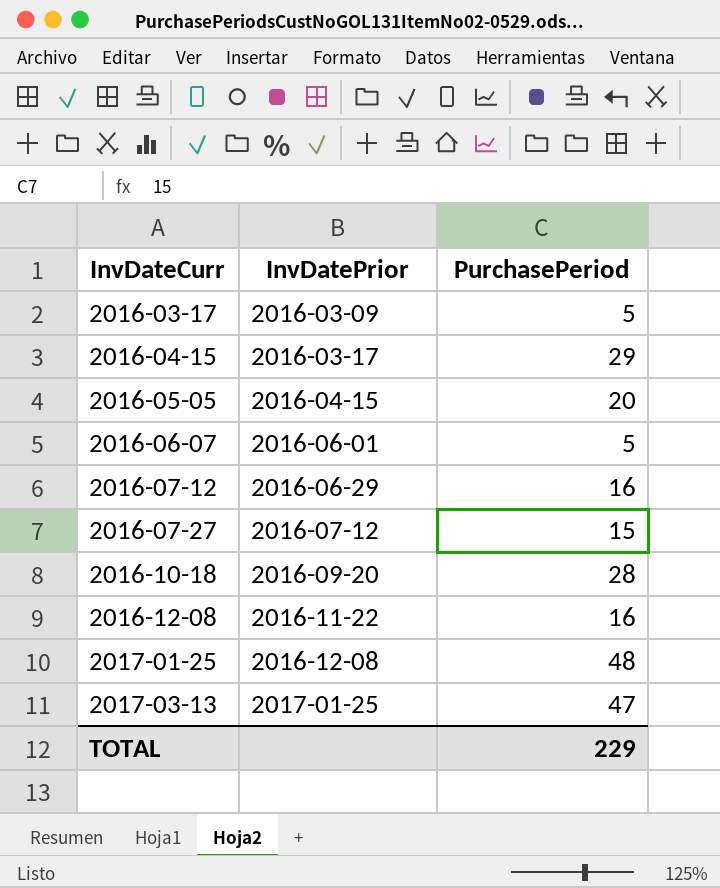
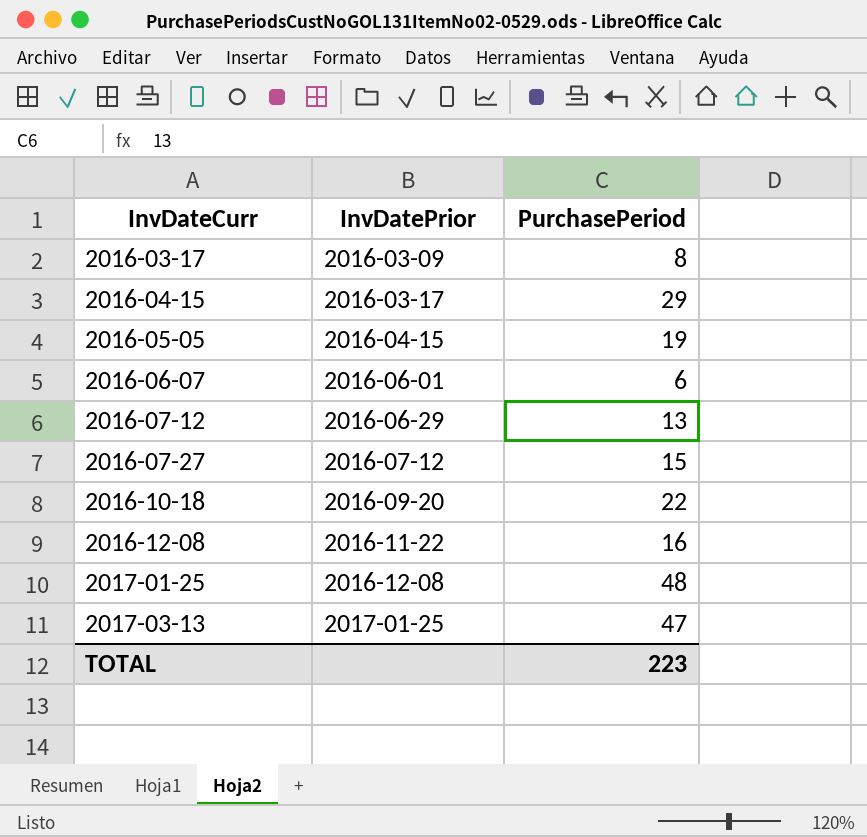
2016-03-17 | PurchasePeriod: 5 -> 8
2016-05-05 | PurchasePeriod: 20 -> 19
2016-06-07 | PurchasePeriod: 5 -> 6
2016-07-12 | PurchasePeriod: 16 -> 13
2016-10-18 | PurchasePeriod: 28 -> 22
TOTAL | PurchasePeriod: 229 -> 223

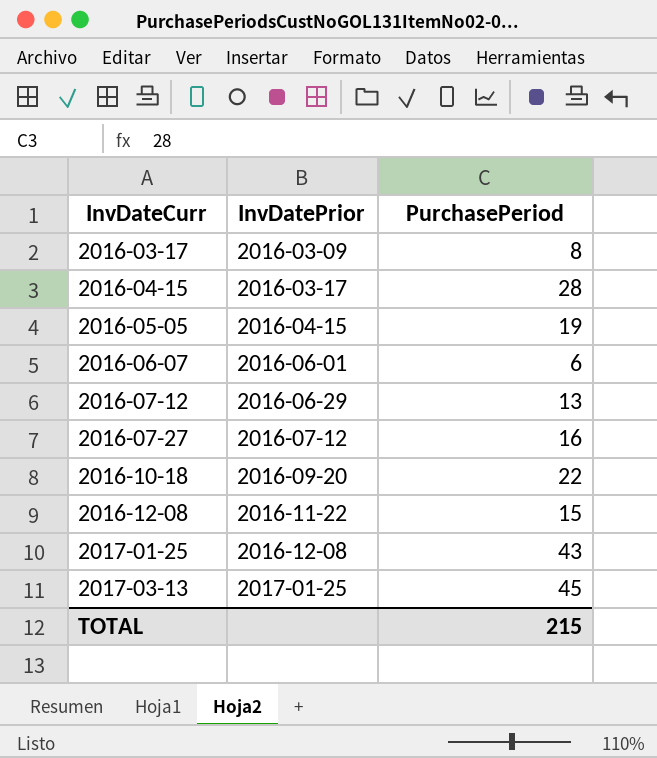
2016-04-15 | PurchasePeriod: 29 -> 28
2016-07-27 | PurchasePeriod: 15 -> 16
2016-12-08 | PurchasePeriod: 16 -> 15
2017-01-25 | PurchasePeriod: 48 -> 43
2017-03-13 | PurchasePeriod: 47 -> 45
TOTAL | PurchasePeriod: 223 -> 215

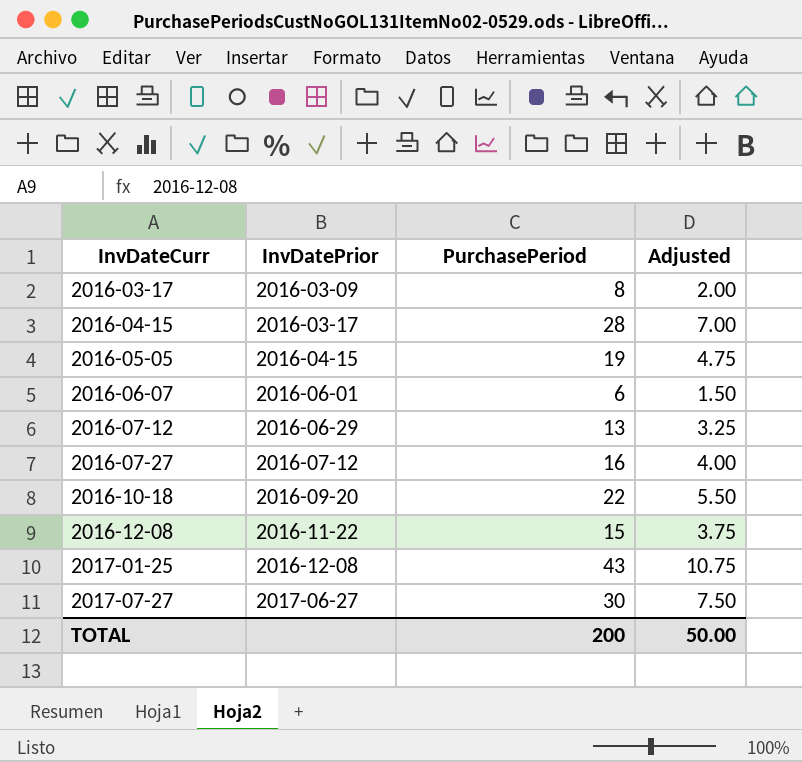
column Adjusted | formula: none -> [PurchasePeriod] * 0.25
row 2017-03-13: 2017-01-25 | 45 -> none
row 2017-07-27: none -> 2017-06-27 | 30 | 7.50
TOTAL | PurchasePeriod: 215 -> 200

